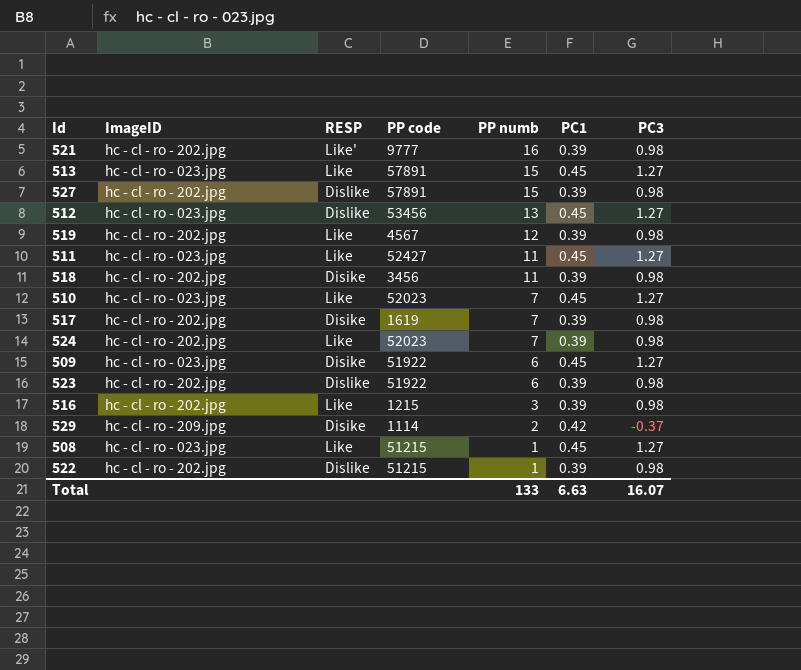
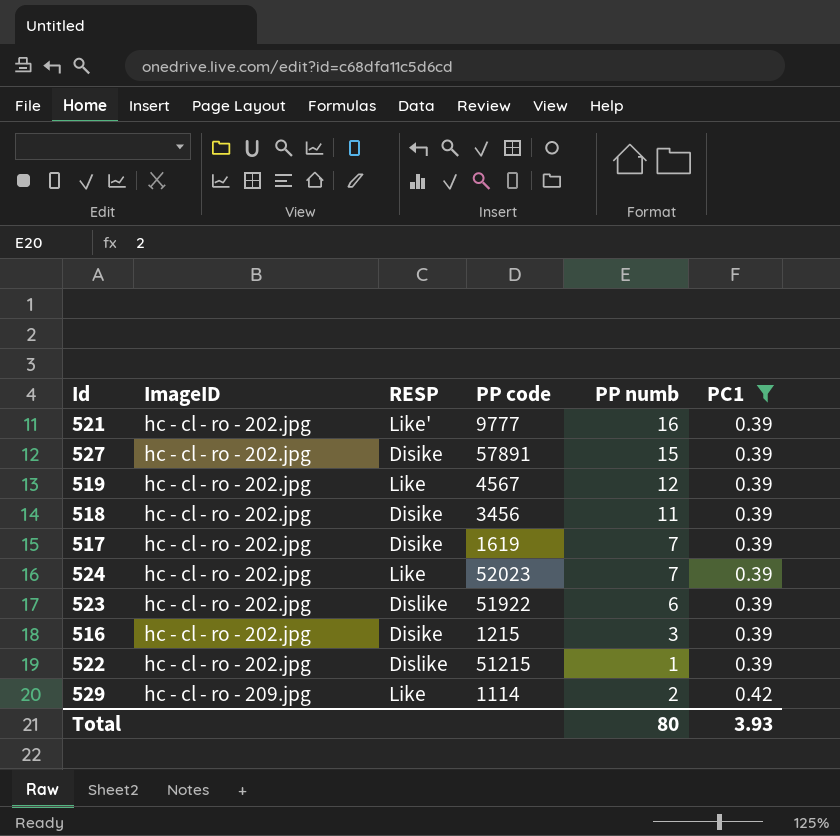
filter: none -> PC1 != 0.45
row order: PP numb descending -> ImageID ascending
column PC3 | position: 7 -> none
527 | RESP: Dislike -> Disike
516 | RESP: Like -> Disike
529 | RESP: Disike -> Like
Total | PP numb: 133 -> 80
Total | PC1: 6.63 -> 3.93

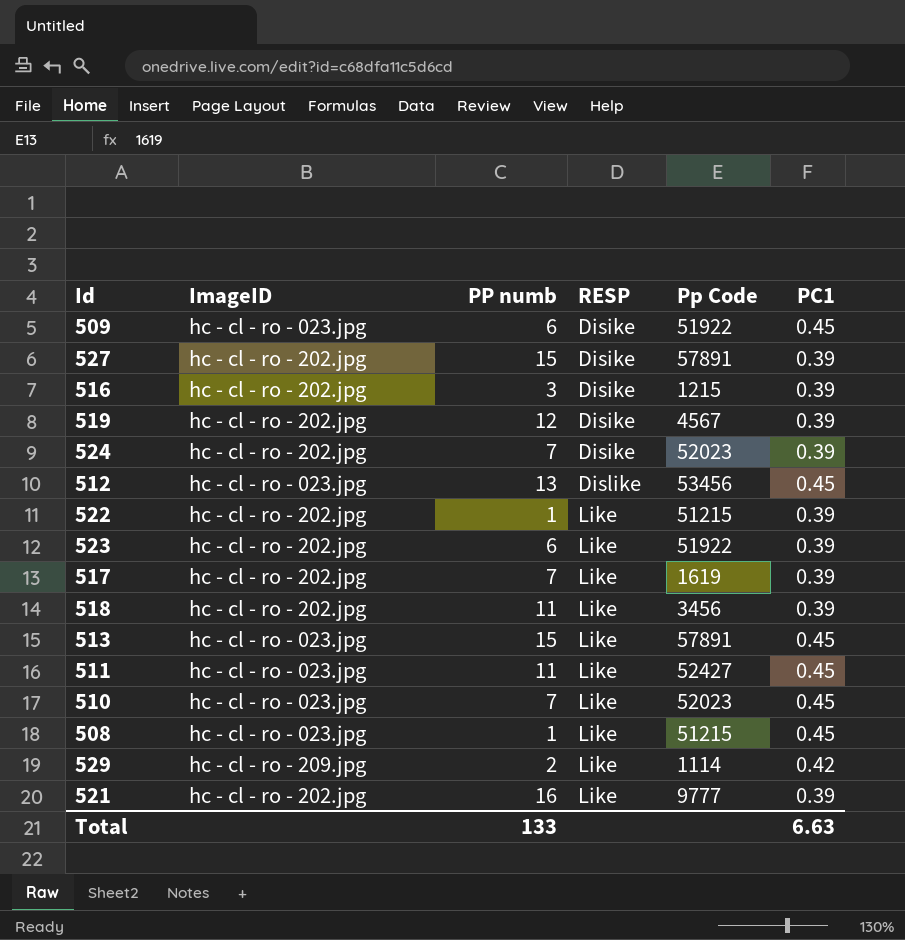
filter: PC1 != 0.45 -> none
row order: ImageID ascending -> RESP ascending
column PP numb | position: 5 -> 3
column name: PP code -> Pp Code
519 | RESP: Like -> Disike
524 | RESP: Like -> Disike
522 | RESP: Dislike -> Like
523 | RESP: Dislike -> Like
517 | RESP: Disike -> Like
518 | RESP: Disike -> Like
521 | RESP: Like' -> Like
Total | PP numb: 80 -> 133
Total | PC1: 3.93 -> 6.63

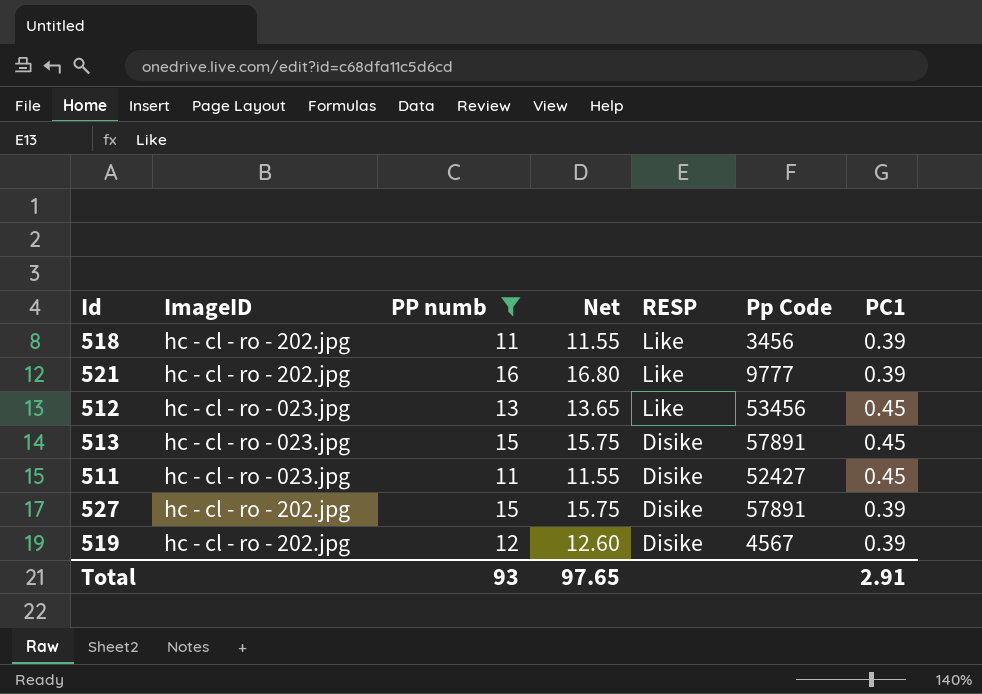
filter: none -> PP numb >= 11
row order: RESP ascending -> RESP descending
column Net | formula: none -> [PP numb] * 1.05
512 | RESP: Dislike -> Like
513 | RESP: Like -> Disike
511 | RESP: Like -> Disike
Total | PP numb: 133 -> 93
Total | PC1: 6.63 -> 2.91

